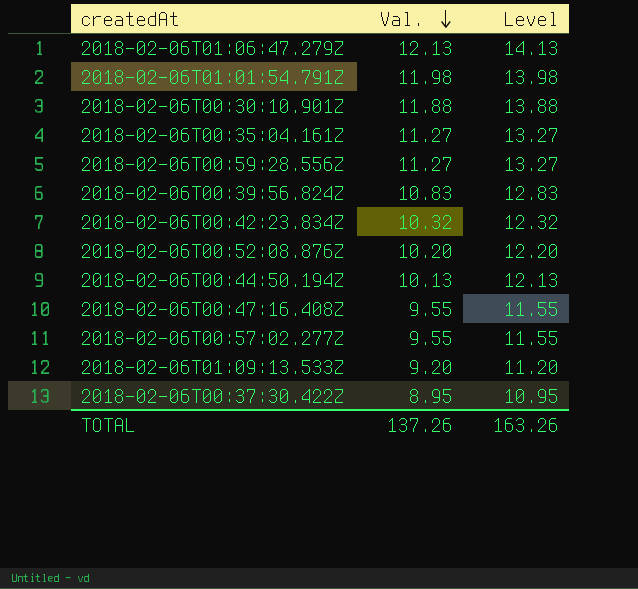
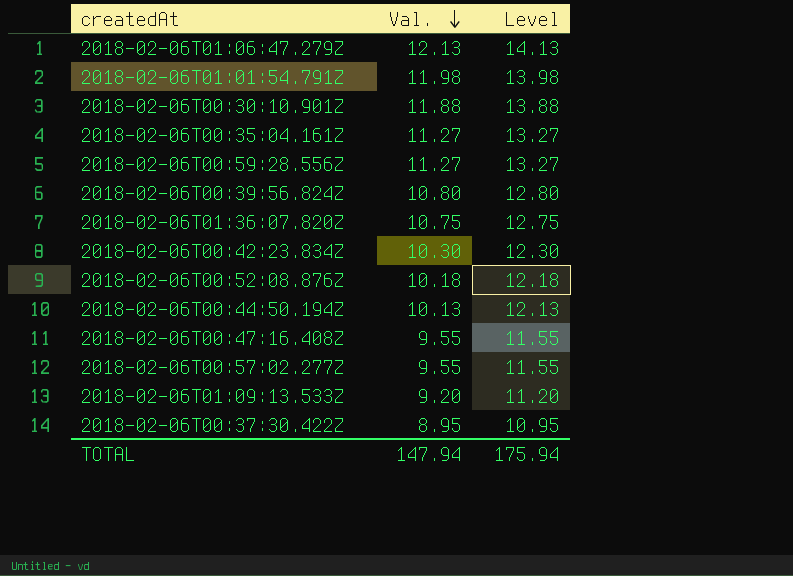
2018-02-06T00:39:56.824Z | Val.: 10.83 -> 10.80
2018-02-06T00:39:56.824Z | Level: 12.83 -> 12.80
row 2018-02-06T01:36:07.820Z: none -> 10.75 | 12.75
2018-02-06T00:42:23.834Z | Val.: 10.32 -> 10.30
2018-02-06T00:42:23.834Z | Level: 12.32 -> 12.30
2018-02-06T00:52:08.876Z | Val.: 10.20 -> 10.18
2018-02-06T00:52:08.876Z | Level: 12.20 -> 12.18
TOTAL | Val.: 137.26 -> 147.94
TOTAL | Level: 163.26 -> 175.94

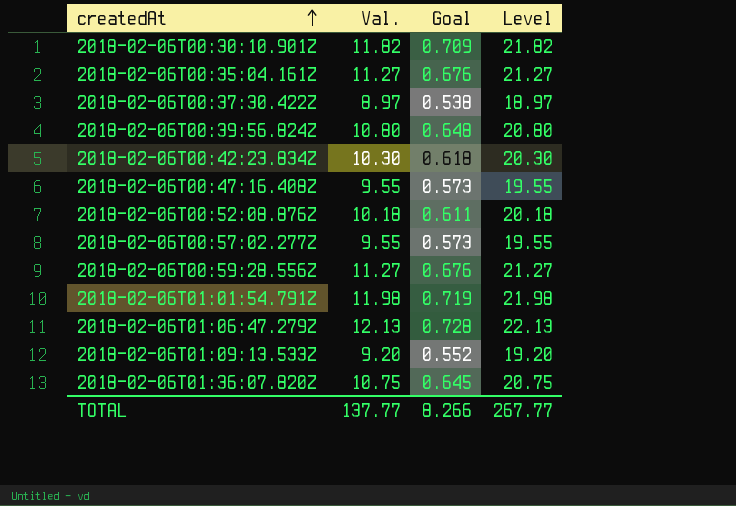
row order: Val. descending -> createdAt ascending
column Goal | formula: none -> [Val.] * 0.06
column Level | formula: [Val.] + 2 -> [Val.] + 10
row 2018-02-06T00:44:50.194Z: 10.13 | 12.13 -> none
2018-02-06T00:30:10.901Z | Val.: 11.88 -> 11.82
2018-02-06T00:37:30.422Z | Val.: 8.95 -> 8.97
TOTAL | Val.: 147.94 -> 137.77
TOTAL | Level: 175.94 -> 267.77

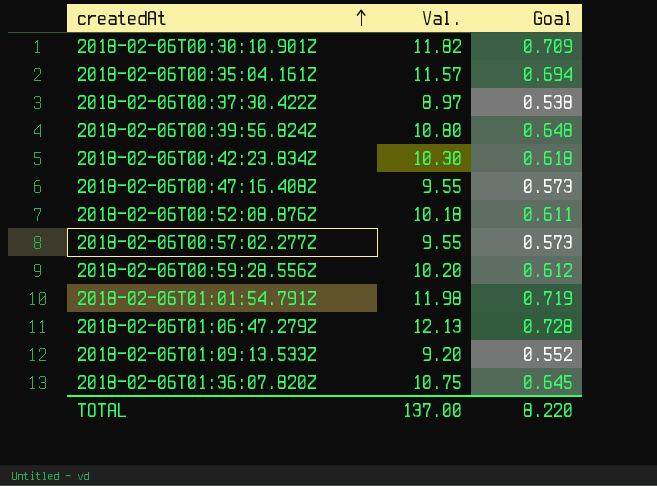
column Level | formula: [Val.] + 10 -> none
2018-02-06T00:35:04.161Z | Val.: 11.27 -> 11.57
2018-02-06T00:35:04.161Z | Goal: 0.676 -> 0.694
2018-02-06T00:59:28.556Z | Val.: 11.27 -> 10.20
2018-02-06T00:59:28.556Z | Goal: 0.676 -> 0.612
TOTAL | Val.: 137.77 -> 137.00
TOTAL | Goal: 8.266 -> 8.220

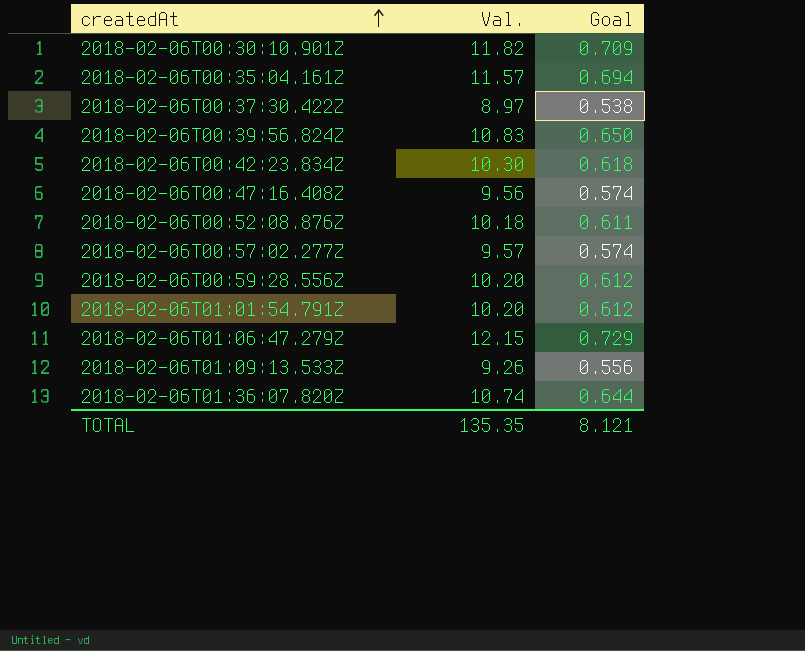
2018-02-06T00:39:56.824Z | Val.: 10.80 -> 10.83
2018-02-06T00:39:56.824Z | Goal: 0.648 -> 0.650
2018-02-06T00:47:16.408Z | Val.: 9.55 -> 9.56
2018-02-06T00:47:16.408Z | Goal: 0.573 -> 0.574
2018-02-06T00:57:02.277Z | Val.: 9.55 -> 9.57
2018-02-06T00:57:02.277Z | Goal: 0.573 -> 0.574
2018-02-06T01:01:54.791Z | Val.: 11.98 -> 10.20
2018-02-06T01:01:54.791Z | Goal: 0.719 -> 0.612
2018-02-06T01:06:47.279Z | Val.: 12.13 -> 12.15
2018-02-06T01:06:47.279Z | Goal: 0.728 -> 0.729
2018-02-06T01:09:13.533Z | Val.: 9.20 -> 9.26
2018-02-06T01:09:13.533Z | Goal: 0.552 -> 0.556
2018-02-06T01:36:07.820Z | Val.: 10.75 -> 10.74
2018-02-06T01:36:07.820Z | Goal: 0.645 -> 0.644
TOTAL | Val.: 137.00 -> 135.35
TOTAL | Goal: 8.220 -> 8.121

